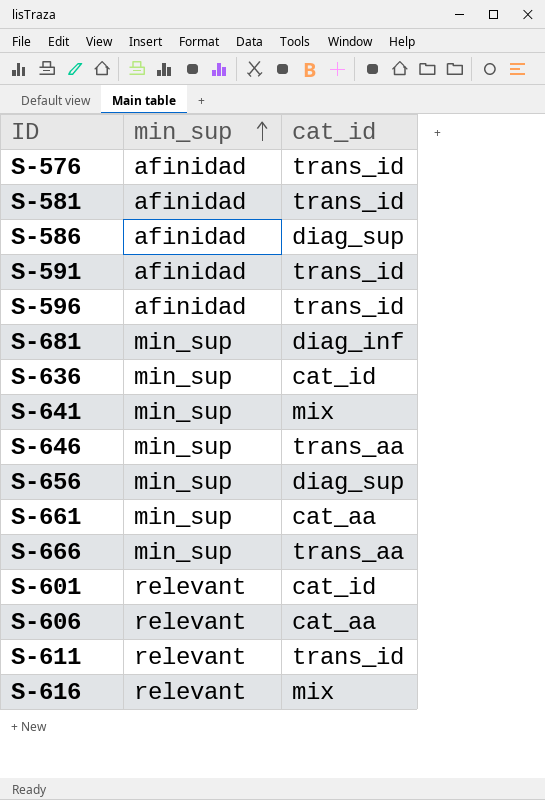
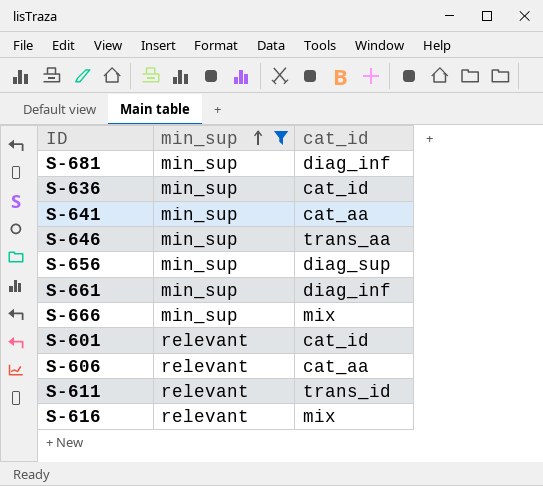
filter: none -> min_sup != afinidad
S-641 | cat_id: mix -> cat_aa
S-661 | cat_id: cat_aa -> diag_inf
S-666 | cat_id: trans_aa -> mix

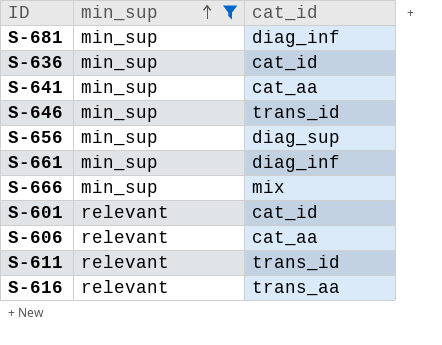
S-646 | cat_id: trans_aa -> trans_id
S-616 | cat_id: mix -> trans_aa

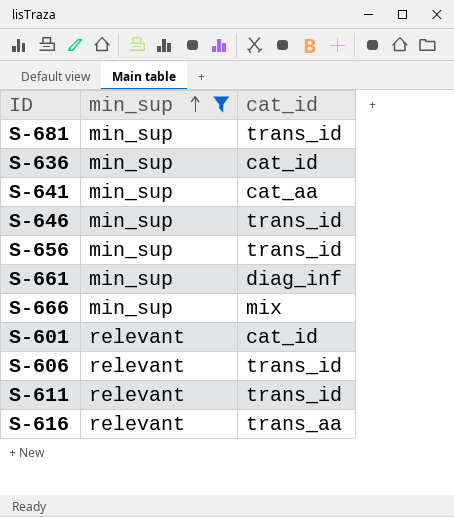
S-681 | cat_id: diag_inf -> trans_id
S-656 | cat_id: diag_sup -> trans_id
S-606 | cat_id: cat_aa -> trans_id

